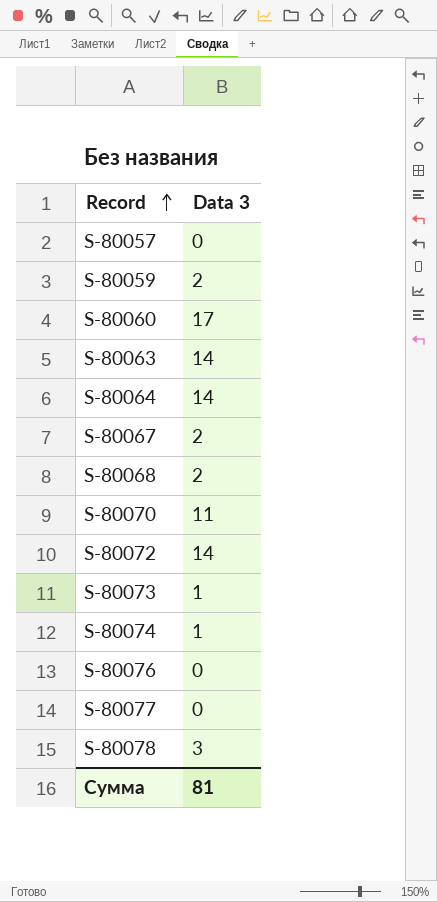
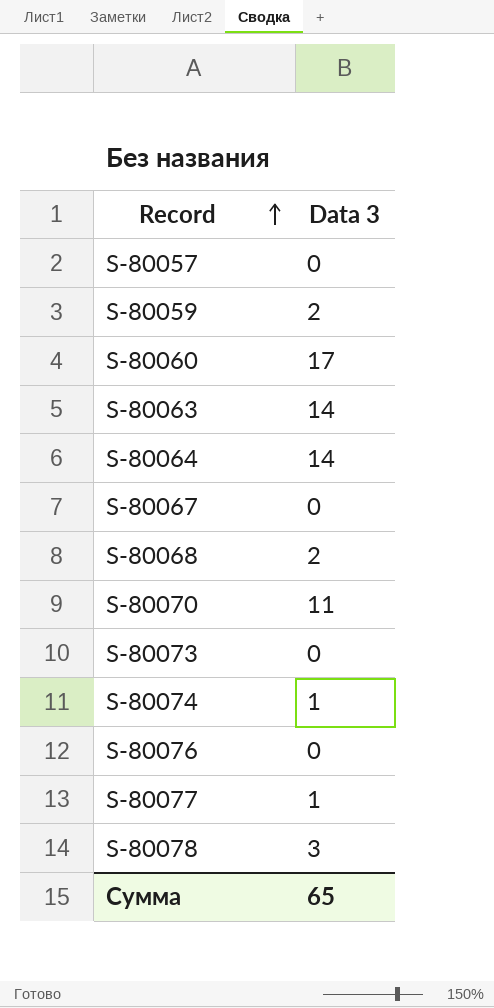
row S-80072: 14 -> none
S-80067 | Data 3: 2 -> 0
S-80073 | Data 3: 1 -> 0
S-80077 | Data 3: 0 -> 1
Сумма | Data 3: 81 -> 65

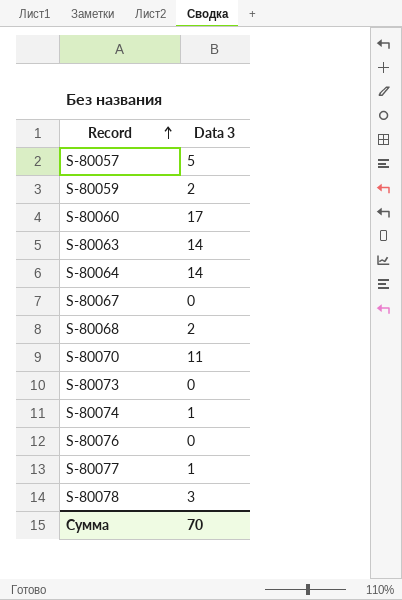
S-80057 | Data 3: 0 -> 5
Сумма | Data 3: 65 -> 70

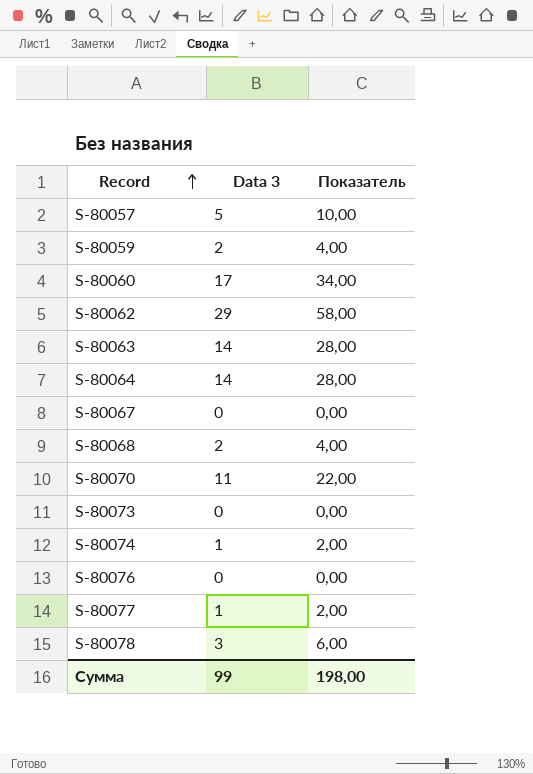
column Показатель | formula: none -> [Data 3] * 2
row S-80062: none -> 29 | 58,00
Сумма | Data 3: 70 -> 99

